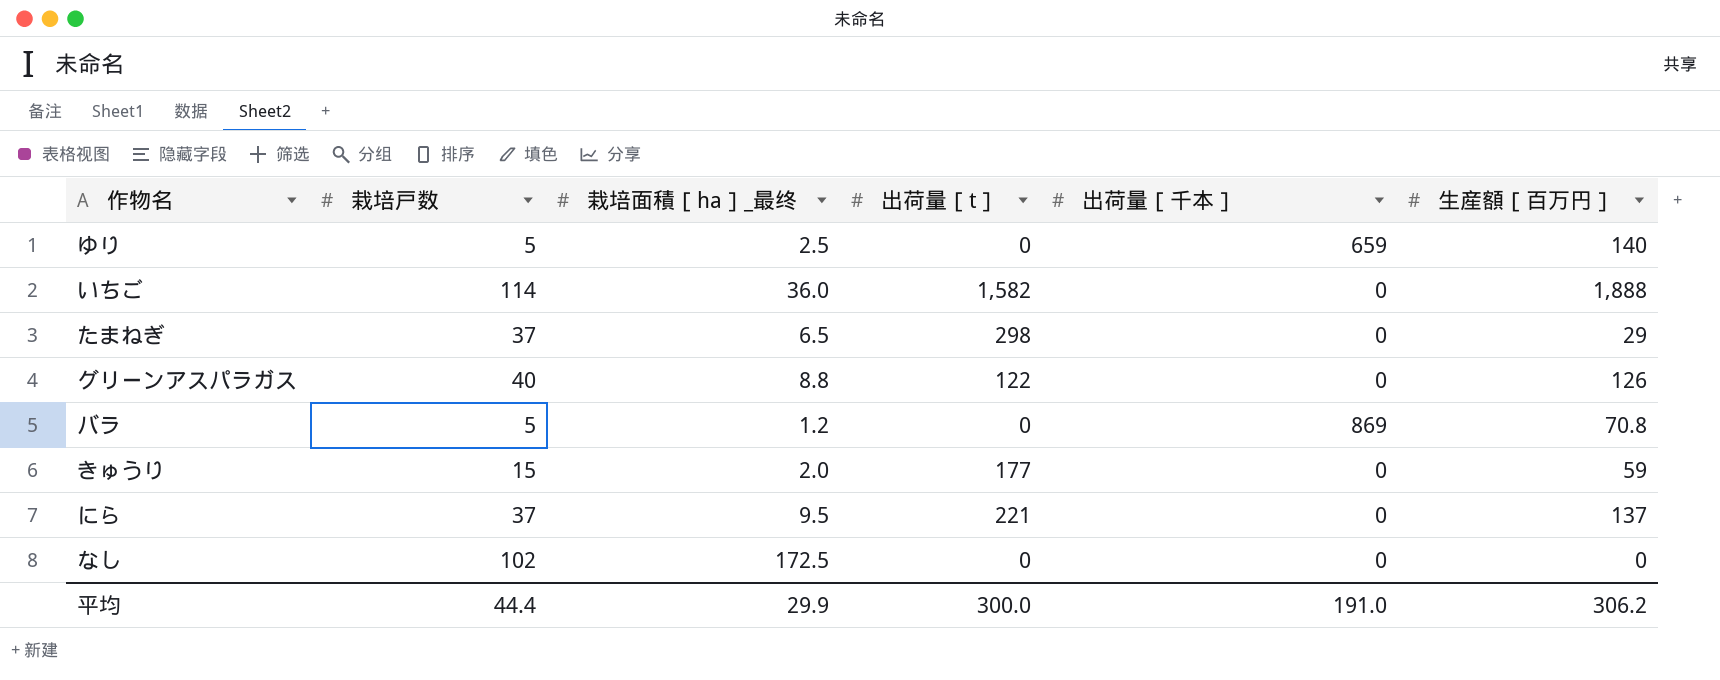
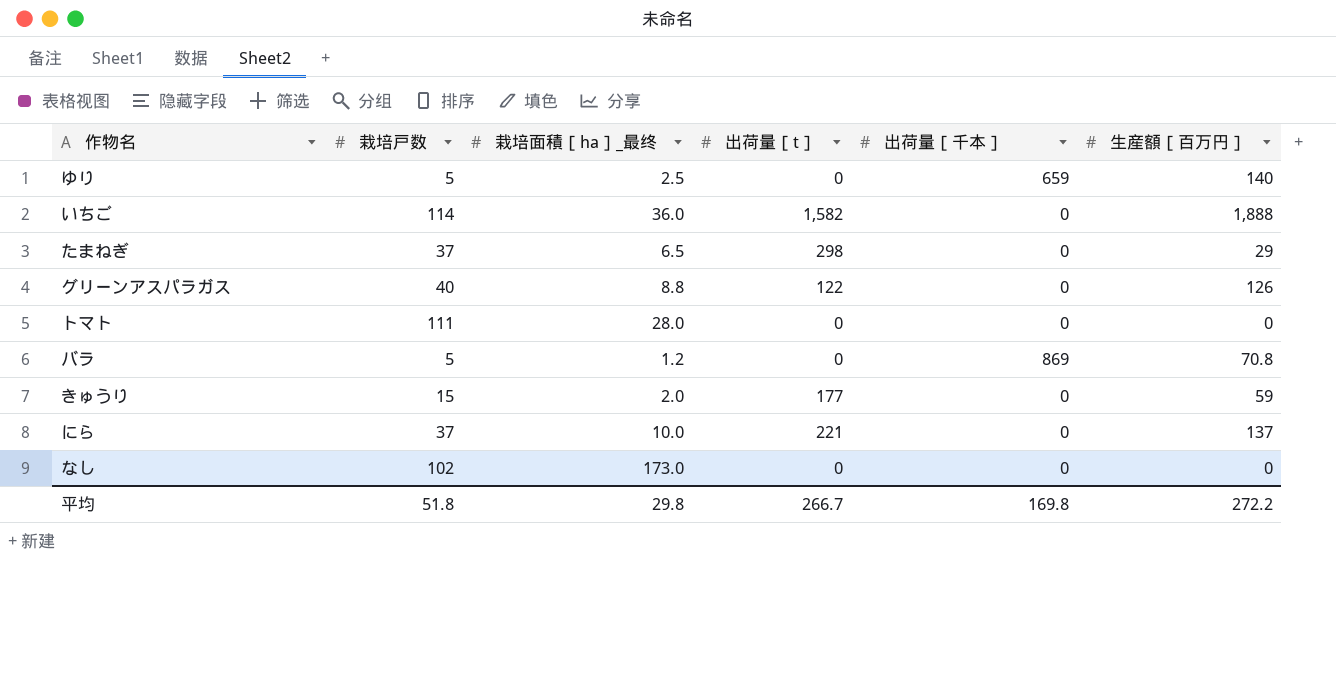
row トマト: none -> 111 | 28.0 | 0 | 0 | 0
にら | 栽培面積［ha］_最终: 9.5 -> 10.0
なし | 栽培面積［ha］_最终: 172.5 -> 173.0
平均 | 栽培戸数: 44.4 -> 51.8
平均 | 栽培面積［ha］_最终: 29.9 -> 29.8
平均 | 出荷量［t］: 300.0 -> 266.7
平均 | 出荷量［千本］: 191.0 -> 169.8
平均 | 生産額［百万円］: 306.2 -> 272.2

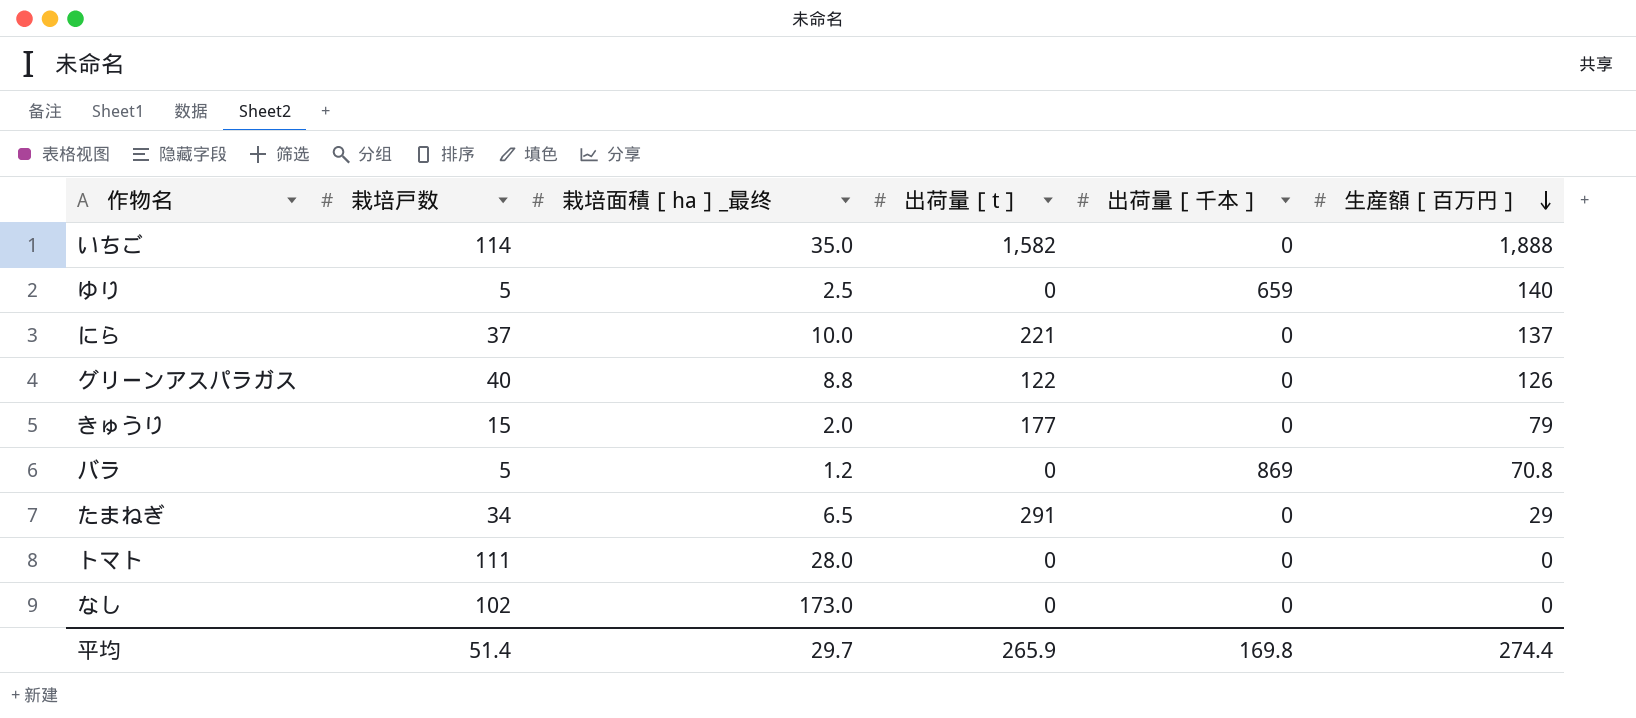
row order: none -> 生産額［百万円］ descending
いちご | 栽培面積［ha］_最终: 36.0 -> 35.0
きゅうり | 生産額［百万円］: 59 -> 79
たまねぎ | 栽培戸数: 37 -> 34
たまねぎ | 出荷量［t］: 298 -> 291
平均 | 栽培戸数: 51.8 -> 51.4
平均 | 栽培面積［ha］_最终: 29.8 -> 29.7
平均 | 出荷量［t］: 266.7 -> 265.9
平均 | 生産額［百万円］: 272.2 -> 274.4

